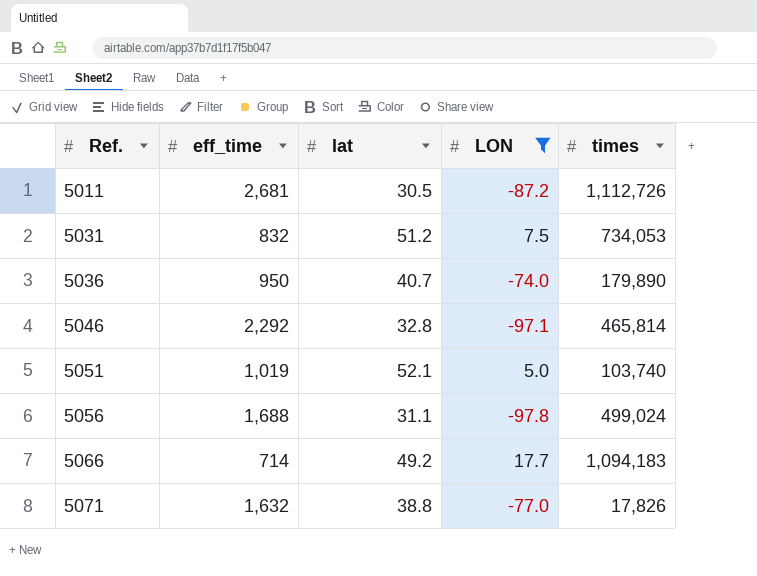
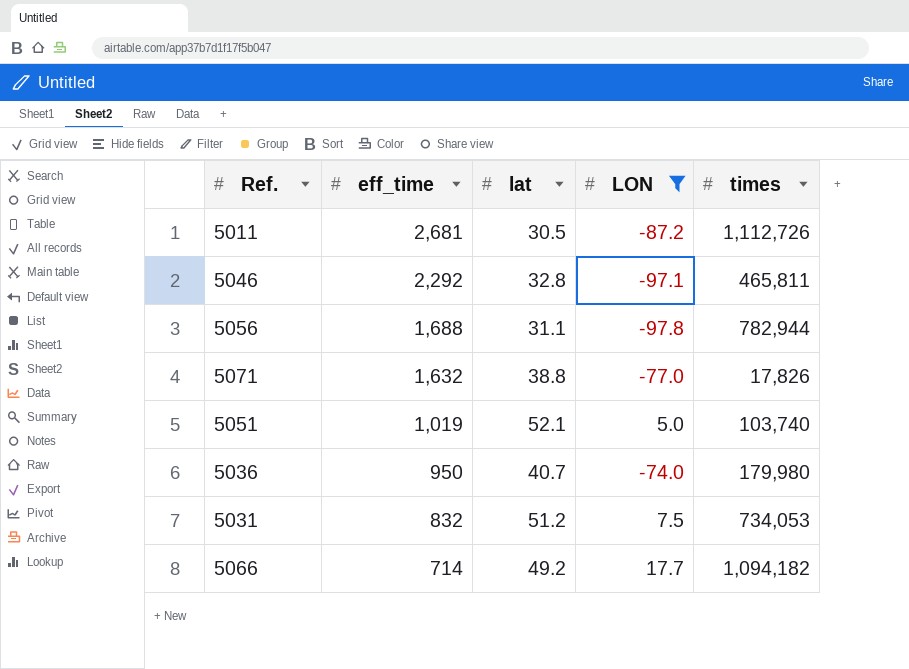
row order: Ref. ascending -> eff_time descending
5046 | times: 465,814 -> 465,811
5056 | times: 499,024 -> 782,944
5036 | times: 179,890 -> 179,980
5066 | times: 1,094,183 -> 1,094,182

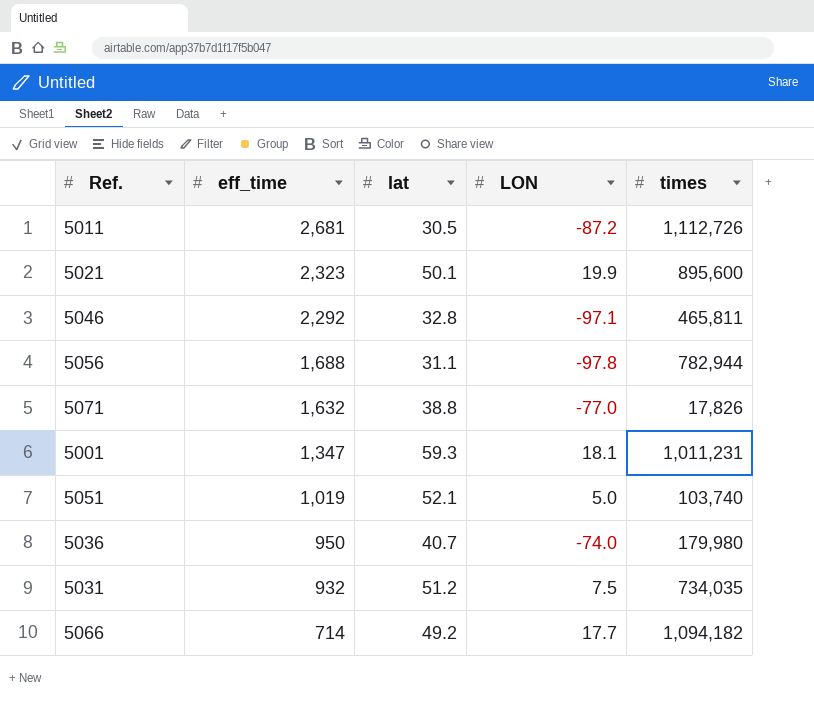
filter: LON <= 17.7 -> none
5031 | eff_time: 832 -> 932
5031 | times: 734,053 -> 734,035

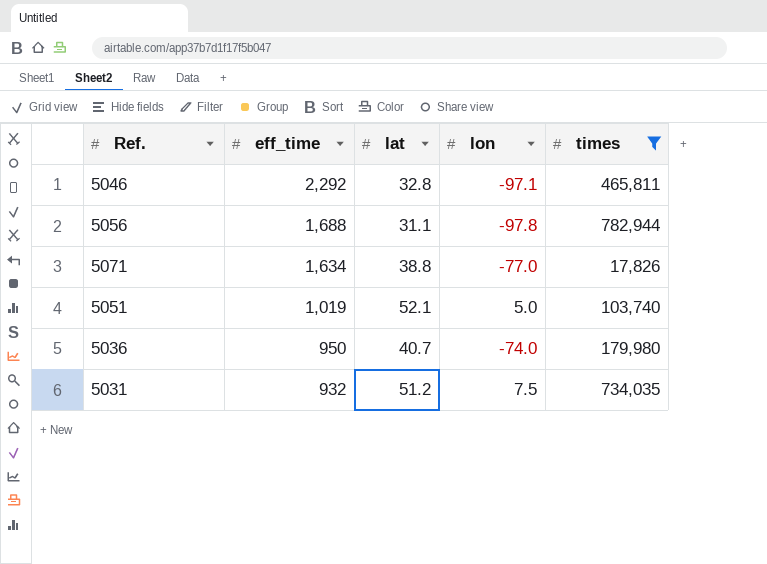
filter: none -> times <= 782,944
column name: LON -> lon
5071 | eff_time: 1,632 -> 1,634

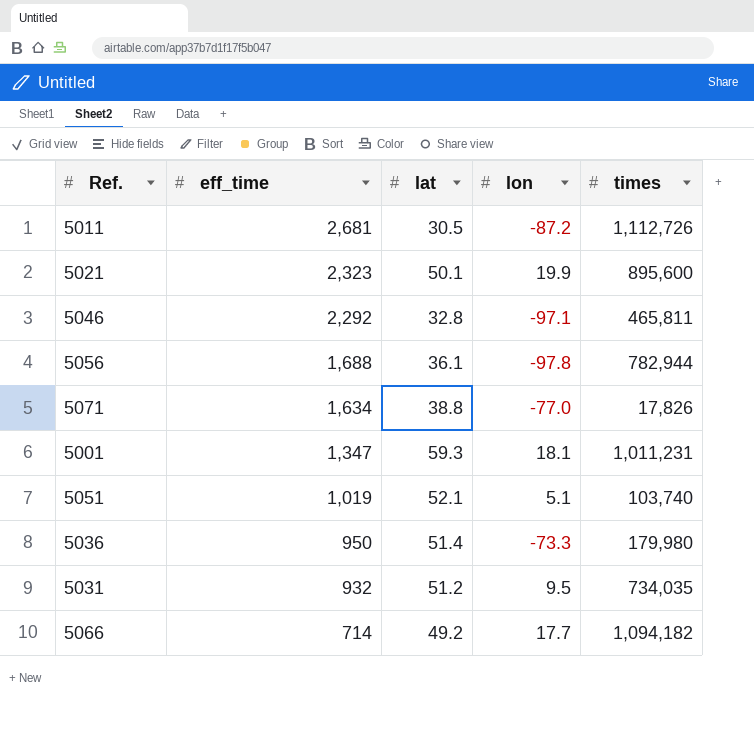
filter: times <= 782,944 -> none
5056 | lat: 31.1 -> 36.1
5051 | lon: 5.0 -> 5.1
5036 | lat: 40.7 -> 51.4
5036 | lon: -74.0 -> -73.3
5031 | lon: 7.5 -> 9.5

